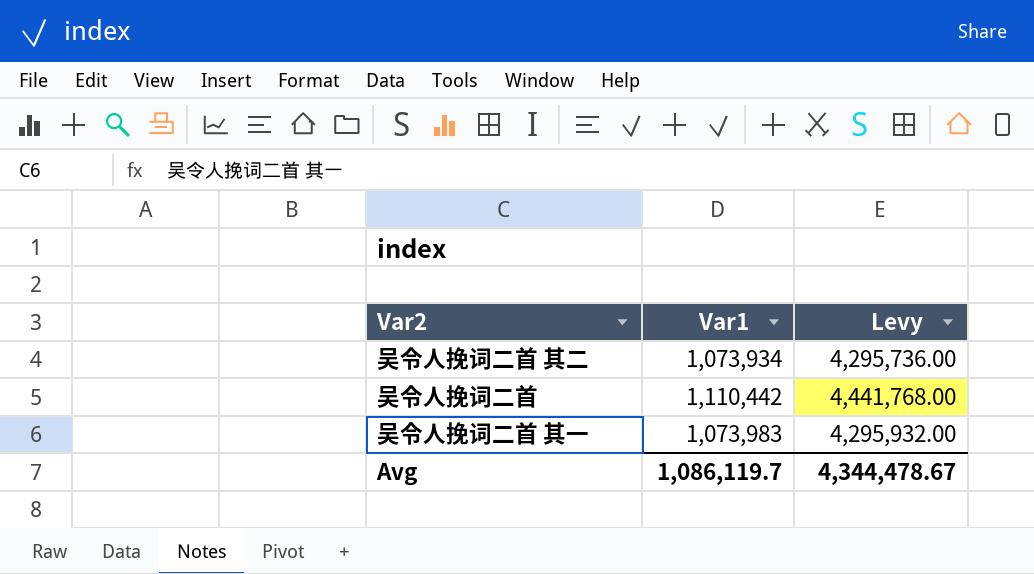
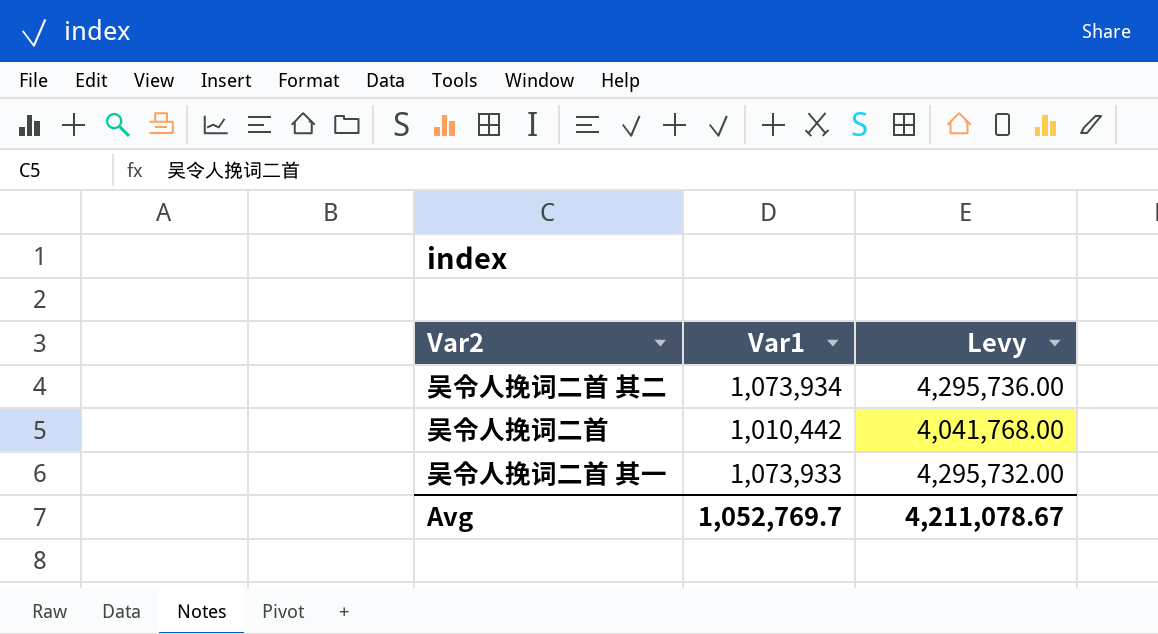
吴令人挽词二首 | Var1: 1,110,442 -> 1,010,442
吴令人挽词二首 | Levy: 4,441,768.00 -> 4,041,768.00
吴令人挽词二首 其一 | Var1: 1,073,983 -> 1,073,933
吴令人挽词二首 其一 | Levy: 4,295,932.00 -> 4,295,732.00
Avg | Var1: 1,086,119.7 -> 1,052,769.7
Avg | Levy: 4,344,478.67 -> 4,211,078.67

